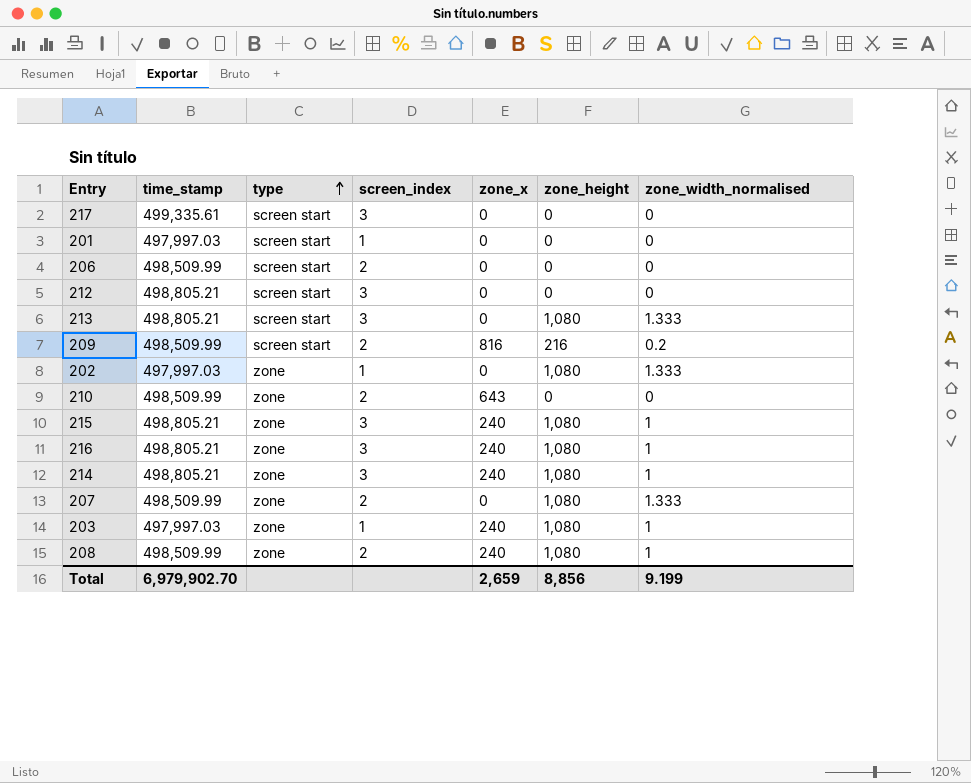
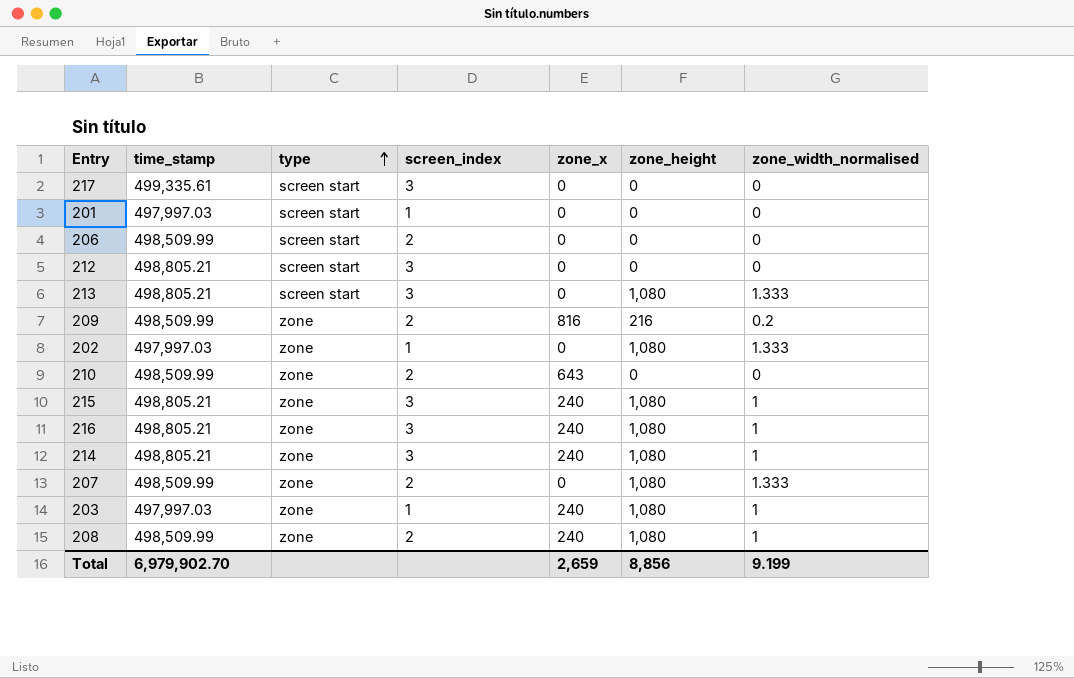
209 | type: screen start -> zone

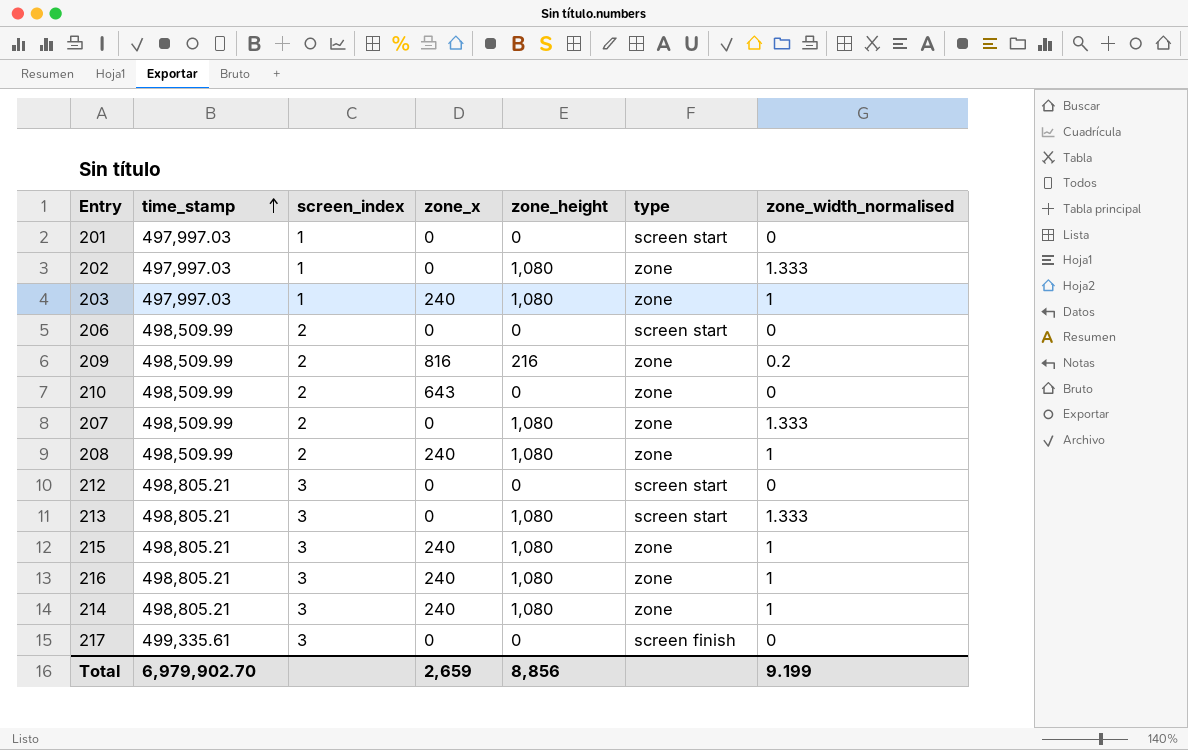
row order: type ascending -> time_stamp ascending
column type | position: 3 -> 6
217 | type: screen start -> screen finish

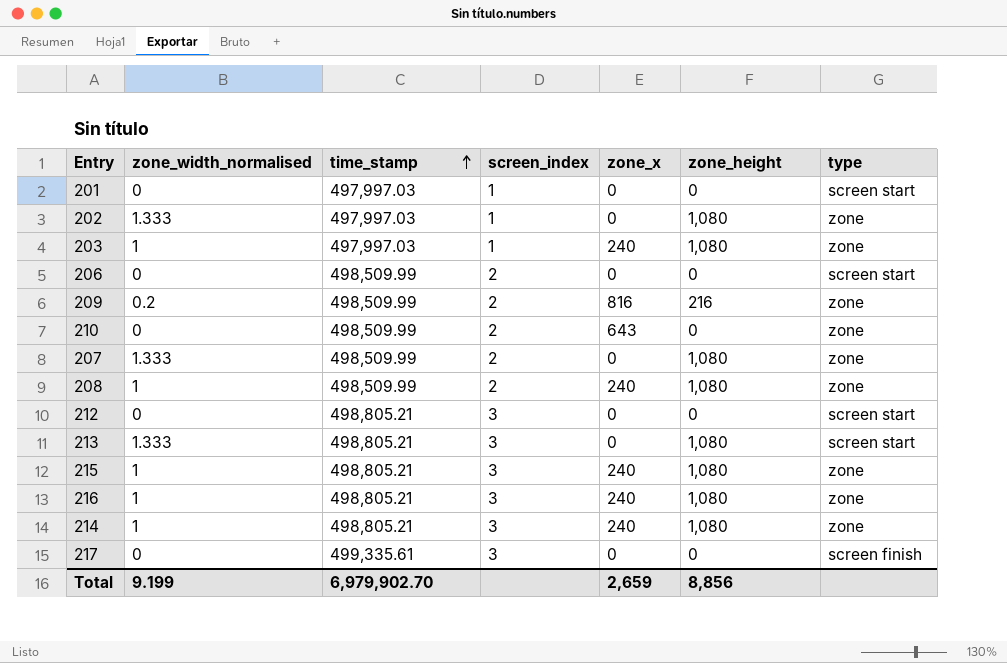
column zone_width_normalised | position: 7 -> 2

